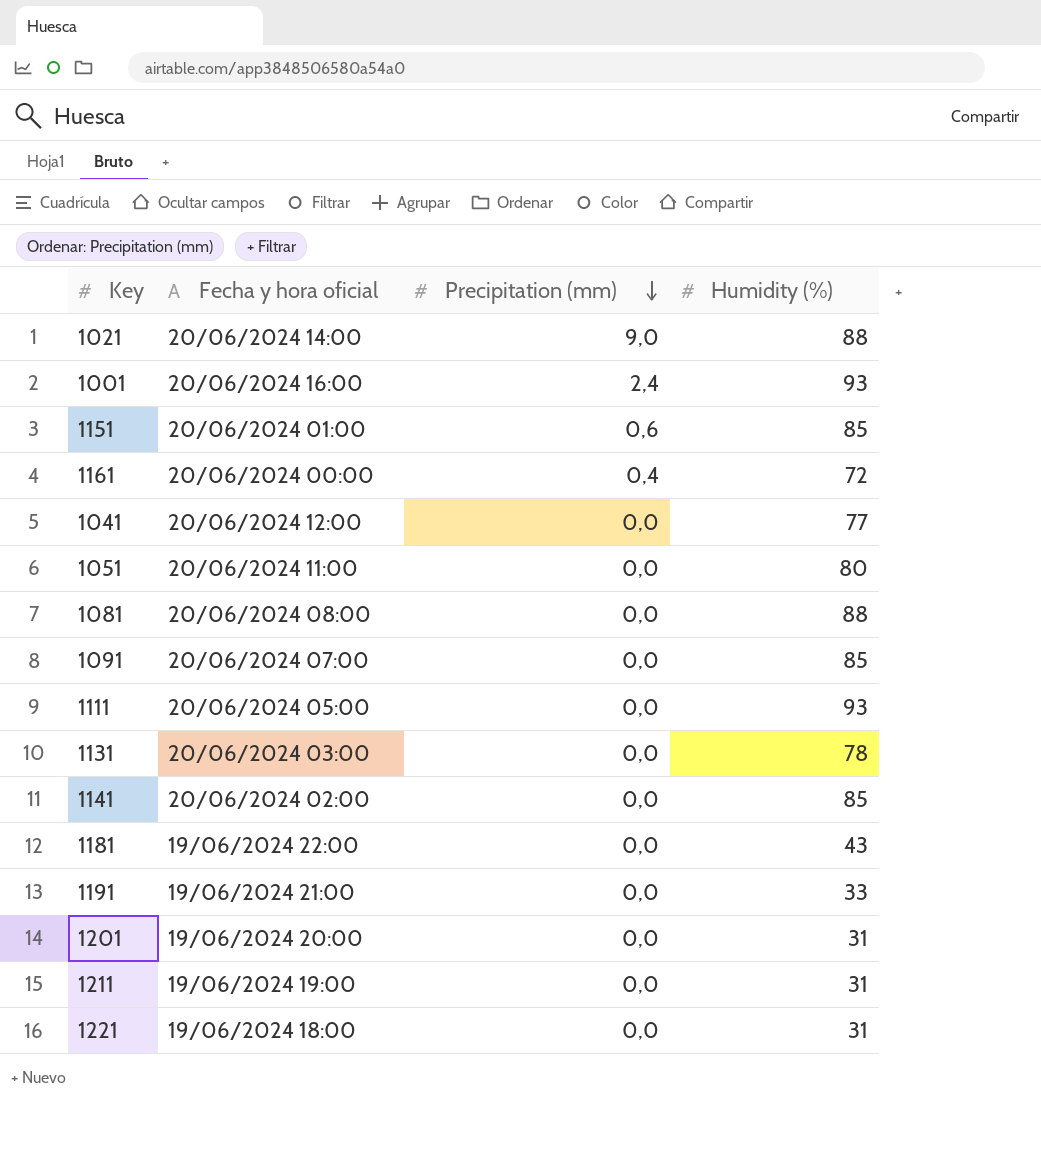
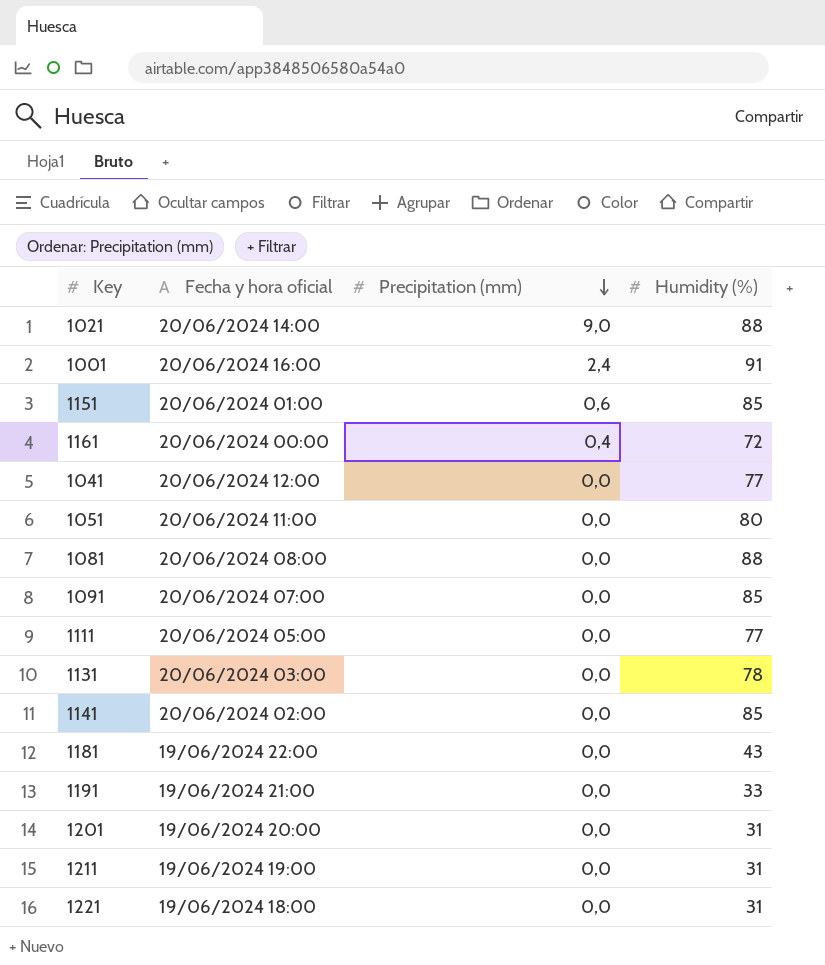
1001 | Humidity (%): 93 -> 91
1111 | Humidity (%): 93 -> 77

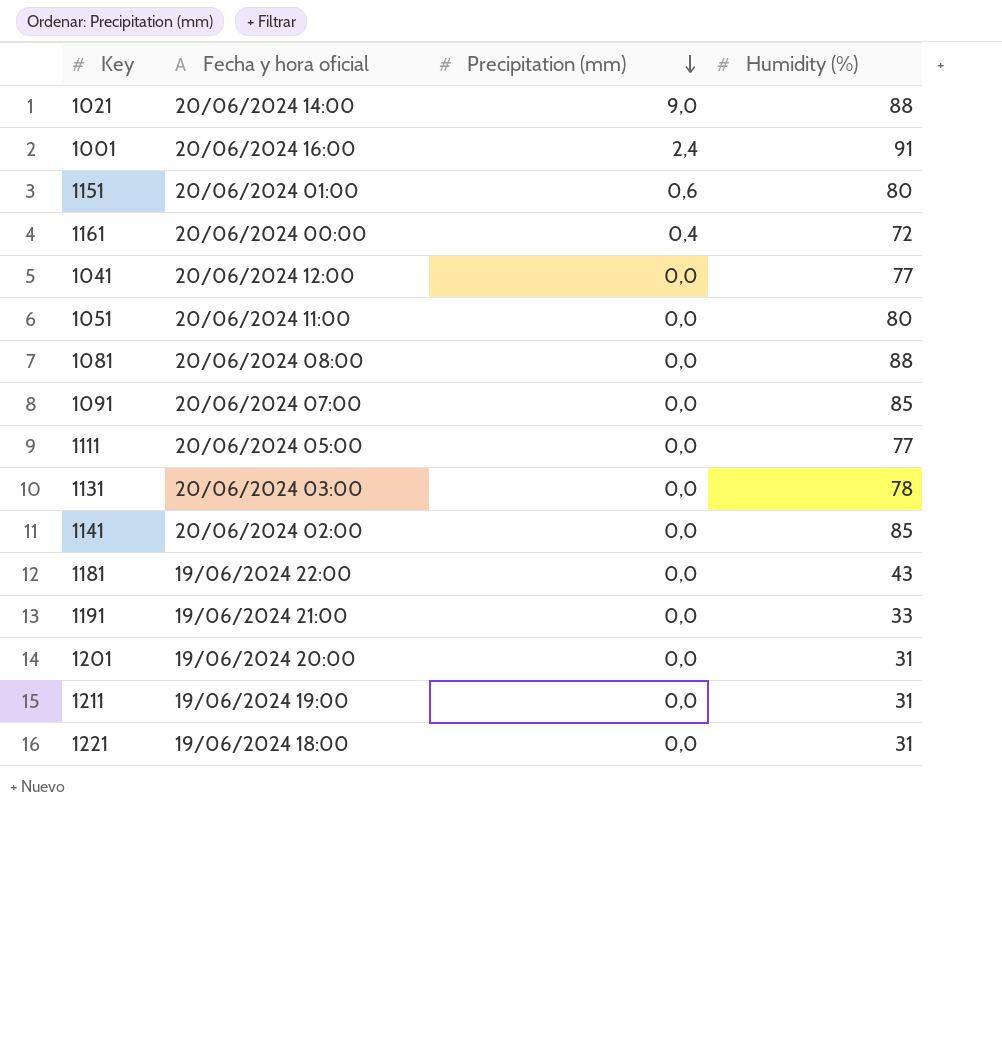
1151 | Humidity (%): 85 -> 80

